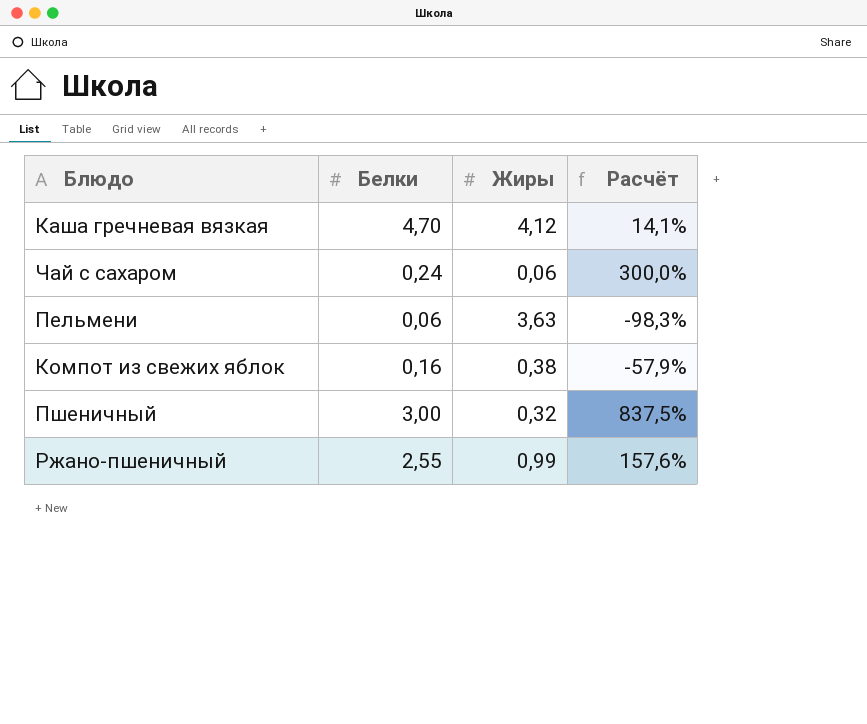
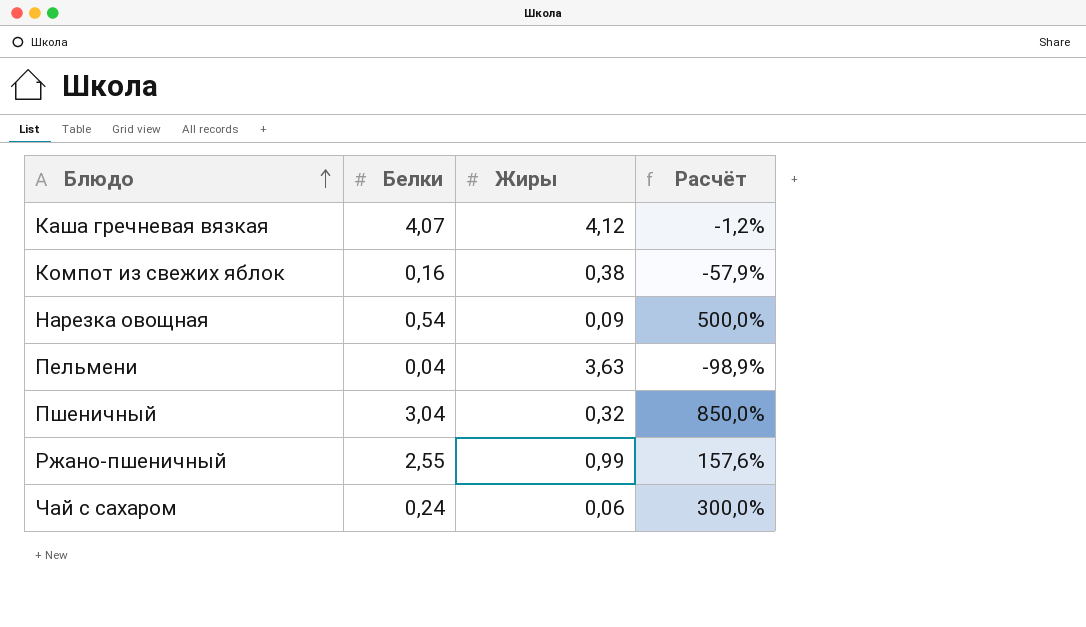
row order: none -> Блюдо ascending
Каша гречневая вязкая | Белки: 4,70 -> 4,07
Каша гречневая вязкая | Расчёт: 14,1% -> -1,2%
row Нарезка овощная: none -> 0,54 | 0,09 | 500,0%
Пельмени | Белки: 0,06 -> 0,04
Пельмени | Расчёт: -98,3% -> -98,9%
Пшеничный | Белки: 3,00 -> 3,04
Пшеничный | Расчёт: 837,5% -> 850,0%

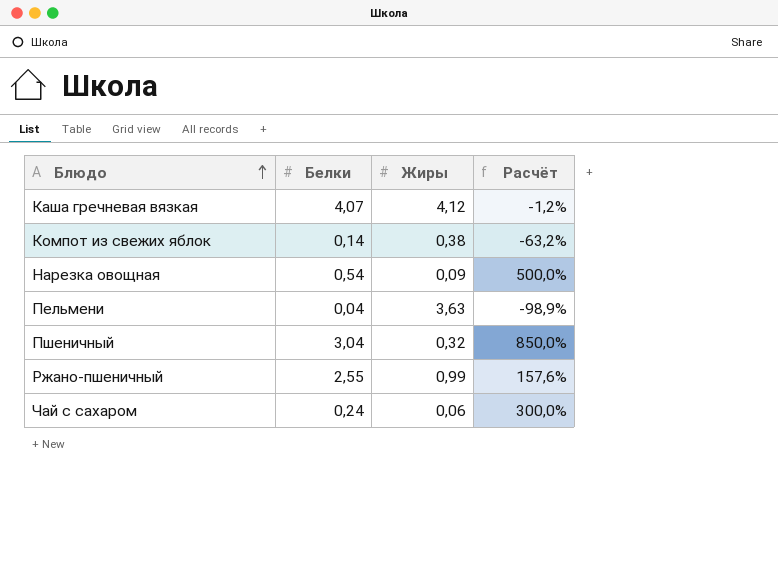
Компот из свежих яблок | Белки: 0,16 -> 0,14
Компот из свежих яблок | Расчёт: -57,9% -> -63,2%

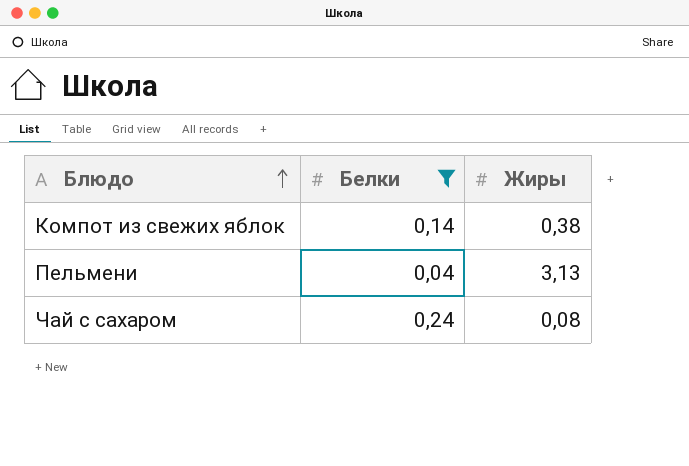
filter: none -> Белки <= 0,24
column Расчёт | formula: ([Белки] - [Жиры]) / [Жиры] -> none
Пельмени | Жиры: 3,63 -> 3,13
Чай с сахаром | Жиры: 0,06 -> 0,08

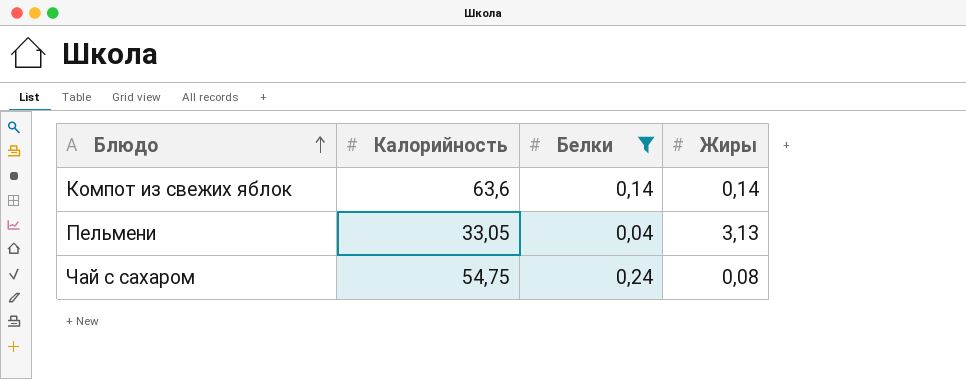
column Калорийность | position: none -> 2
Компот из свежих яблок | Жиры: 0,38 -> 0,14

